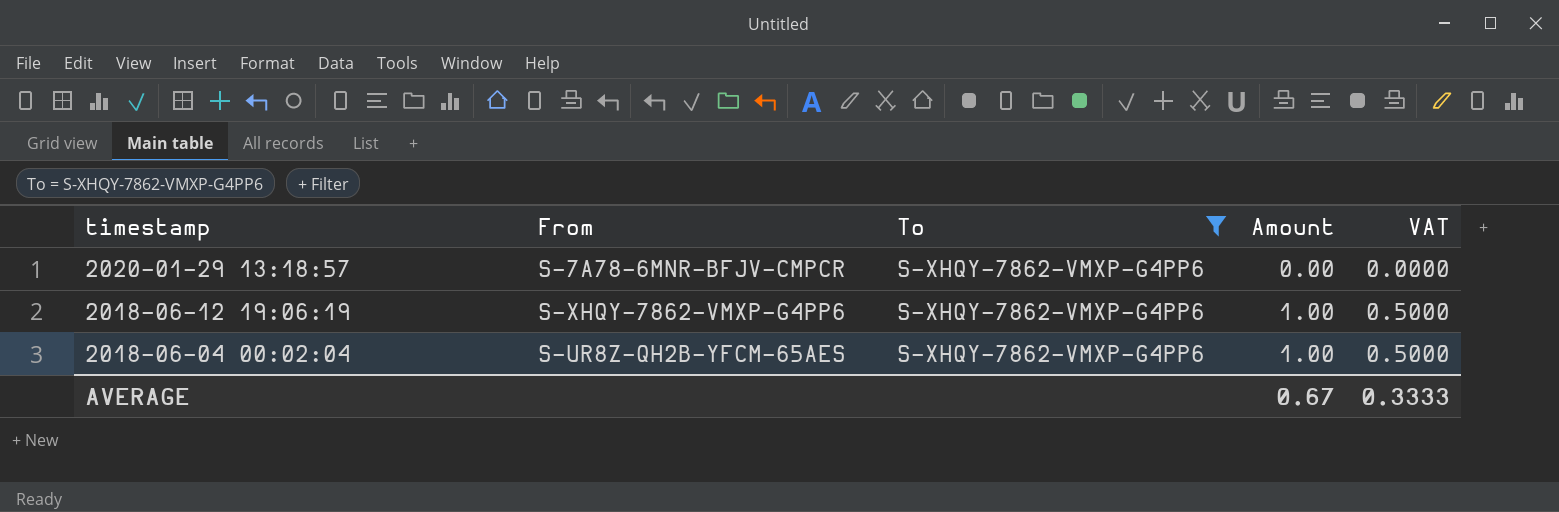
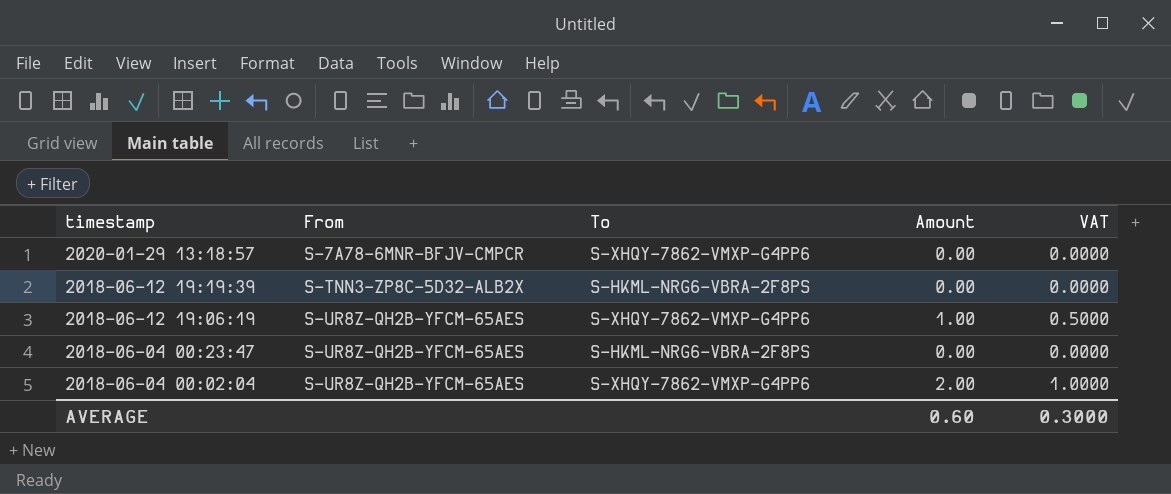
filter: To = S-XHQY-7862-VMXP-G4PP6 -> none
2018-06-12 19:06:19 | From: S-XHQY-7862-VMXP-G4PP6 -> S-UR8Z-QH2B-YFCM-65AES
2018-06-04 00:02:04 | Amount: 1.00 -> 2.00
2018-06-04 00:02:04 | VAT: 0.5000 -> 1.0000
AVERAGE | Amount: 0.67 -> 0.60
AVERAGE | VAT: 0.3333 -> 0.3000

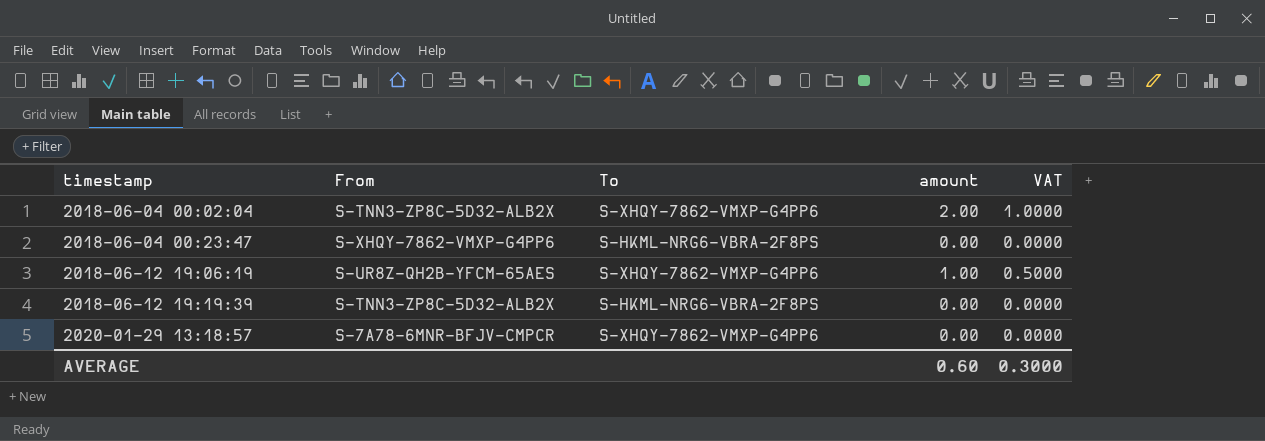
row order: timestamp descending -> timestamp ascending
column name: Amount -> amount
2018-06-04 00:02:04 | From: S-UR8Z-QH2B-YFCM-65AES -> S-TNN3-ZP8C-5D32-ALB2X
2018-06-04 00:23:47 | From: S-UR8Z-QH2B-YFCM-65AES -> S-XHQY-7862-VMXP-G4PP6

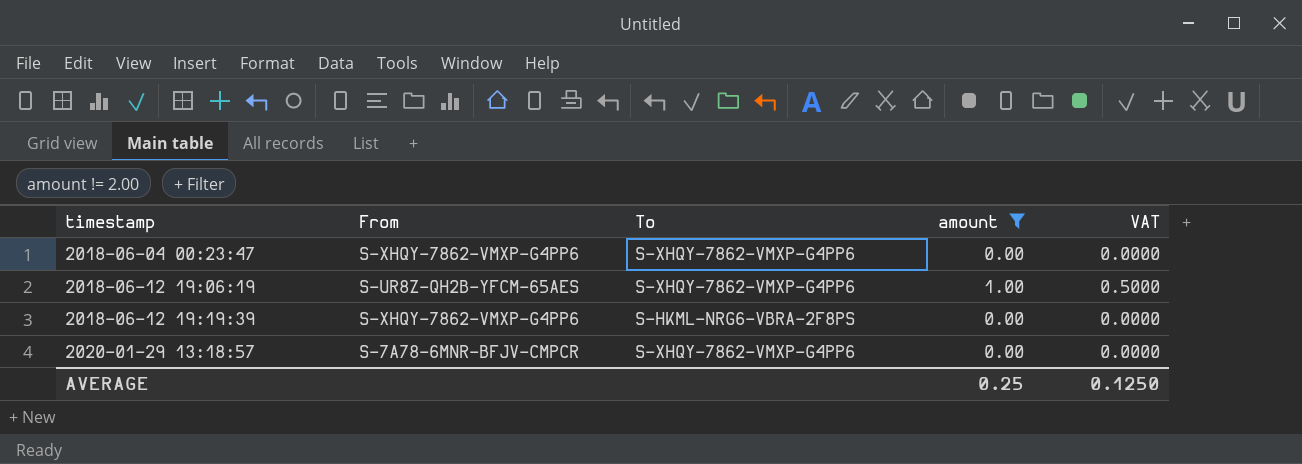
filter: none -> amount != 2.00
2018-06-04 00:23:47 | To: S-HKML-NRG6-VBRA-2F8PS -> S-XHQY-7862-VMXP-G4PP6
2018-06-12 19:19:39 | From: S-TNN3-ZP8C-5D32-ALB2X -> S-XHQY-7862-VMXP-G4PP6
AVERAGE | amount: 0.60 -> 0.25
AVERAGE | VAT: 0.3000 -> 0.1250

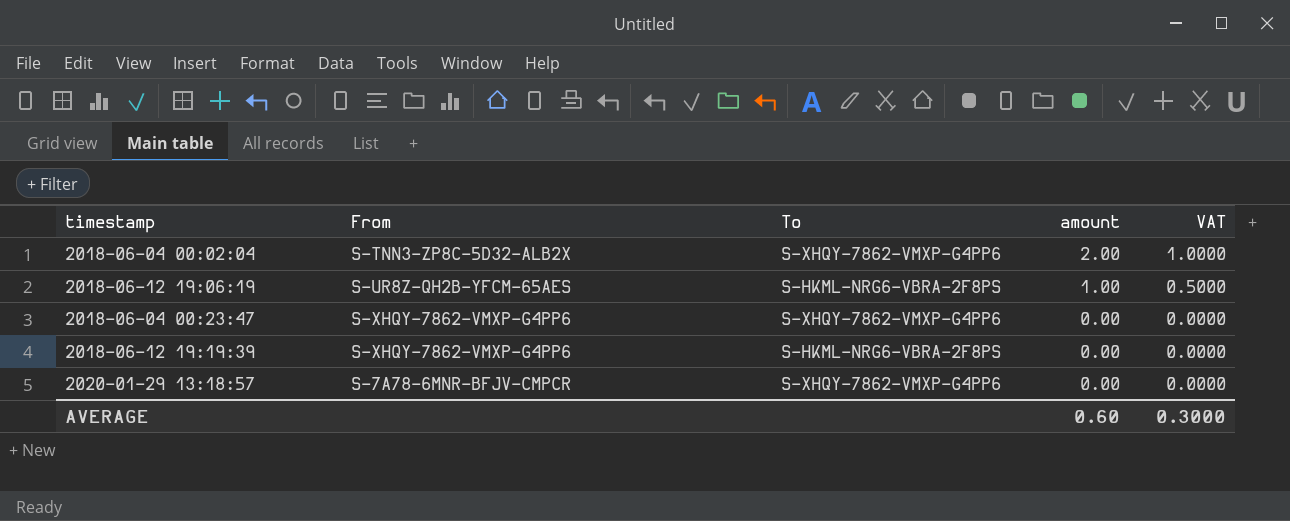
filter: amount != 2.00 -> none
row order: timestamp ascending -> amount descending
2018-06-12 19:06:19 | To: S-XHQY-7862-VMXP-G4PP6 -> S-HKML-NRG6-VBRA-2F8PS
AVERAGE | amount: 0.25 -> 0.60
AVERAGE | VAT: 0.1250 -> 0.3000

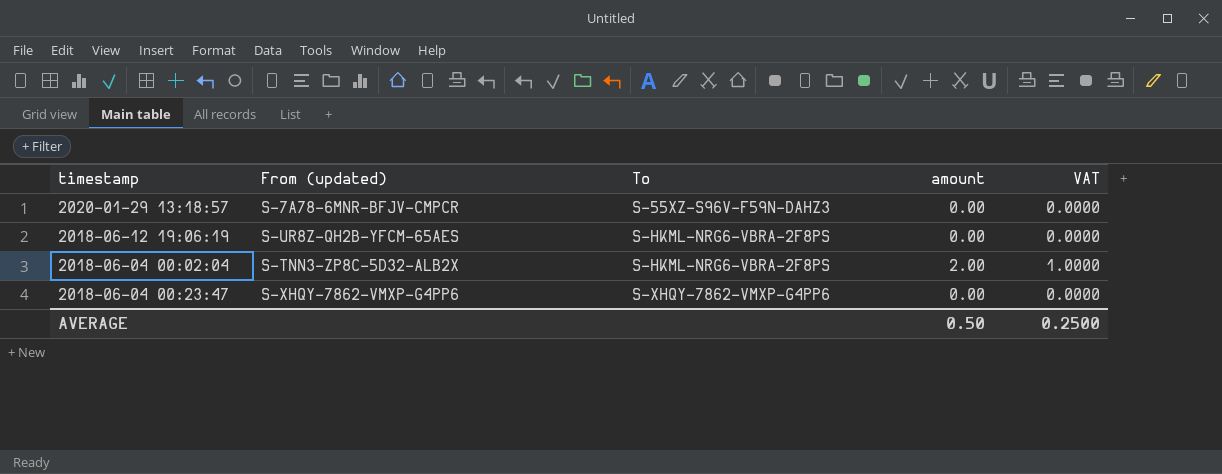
row order: amount descending -> To ascending
column name: From -> From (updated)
row 2018-06-12 19:19:39: S-XHQY-7862-VMXP-G4PP6 | S-HKML-NRG6-VBRA-2F8PS | 0.00 | 0.0000 -> none
2020-01-29 13:18:57 | To: S-XHQY-7862-VMXP-G4PP6 -> S-55XZ-S96V-F59N-DAHZ3
2018-06-12 19:06:19 | amount: 1.00 -> 0.00
2018-06-12 19:06:19 | VAT: 0.5000 -> 0.0000
2018-06-04 00:02:04 | To: S-XHQY-7862-VMXP-G4PP6 -> S-HKML-NRG6-VBRA-2F8PS
AVERAGE | amount: 0.60 -> 0.50
AVERAGE | VAT: 0.3000 -> 0.2500

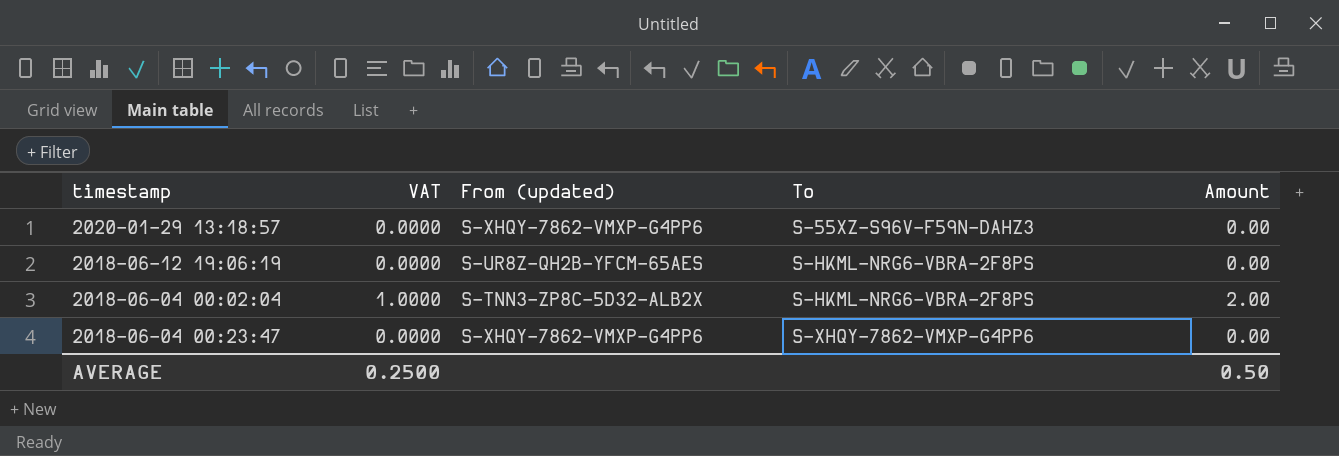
column VAT | position: 5 -> 2
column name: amount -> Amount
2020-01-29 13:18:57 | From (updated): S-7A78-6MNR-BFJV-CMPCR -> S-XHQY-7862-VMXP-G4PP6

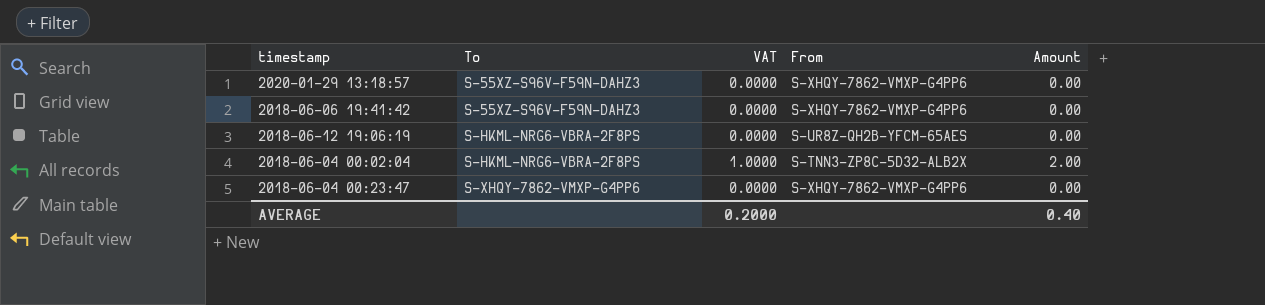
column To | position: 4 -> 2
column name: From (updated) -> From
row 2018-06-06 19:41:42: none -> S-55XZ-S96V-F59N-DAHZ3 | 0.0000 | S-XHQY-7862-VMXP-G4PP6 | 0.00
AVERAGE | VAT: 0.2500 -> 0.2000
AVERAGE | Amount: 0.50 -> 0.40

